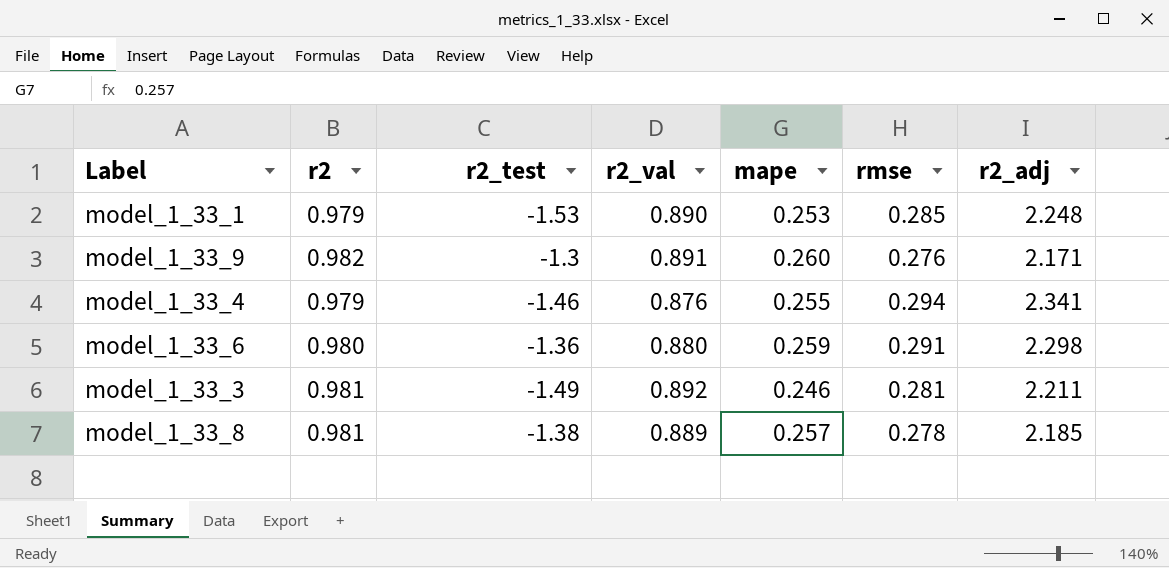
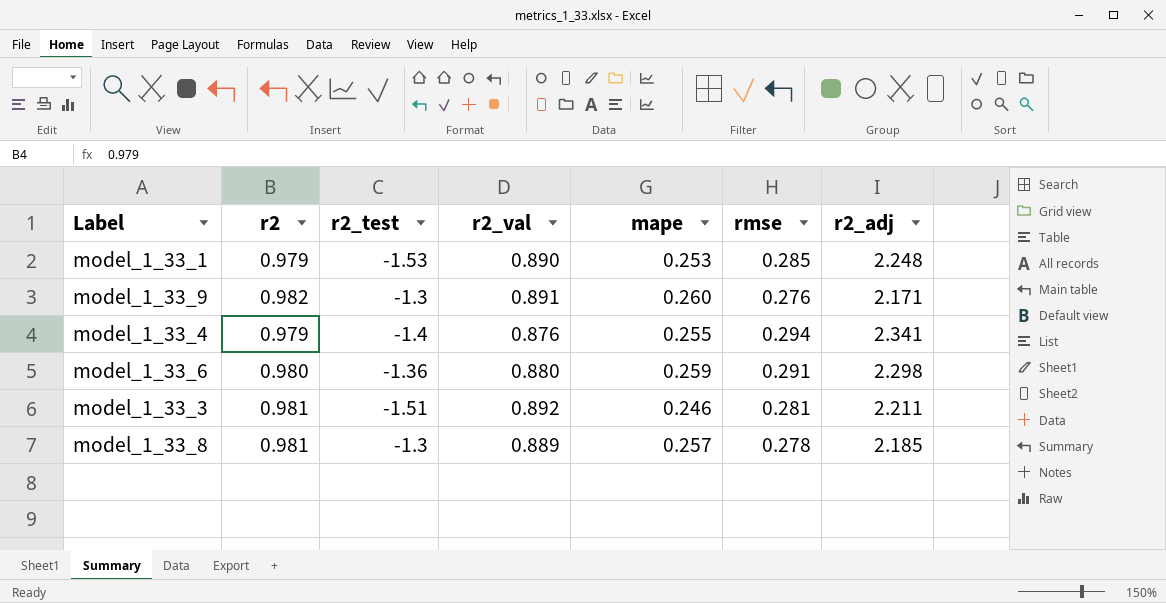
model_1_33_4 | r2_test: -1.46 -> -1.4
model_1_33_3 | r2_test: -1.49 -> -1.51
model_1_33_8 | r2_test: -1.38 -> -1.3

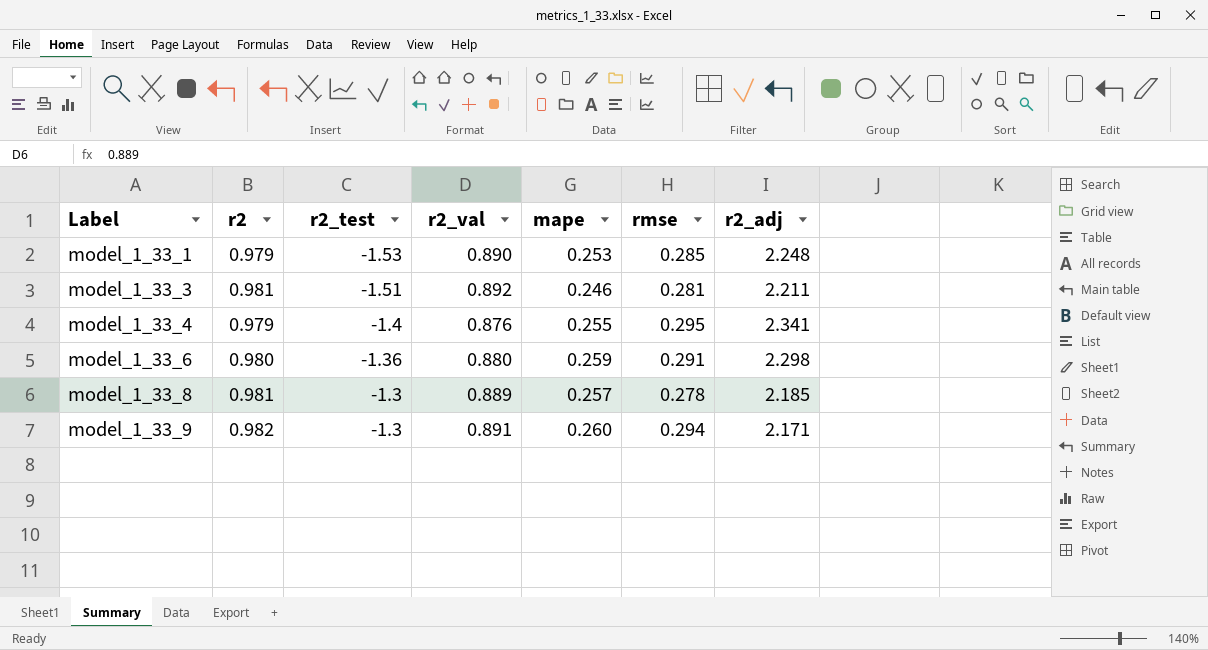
row order: none -> Label ascending
model_1_33_4 | rmse: 0.294 -> 0.295
model_1_33_9 | rmse: 0.276 -> 0.294

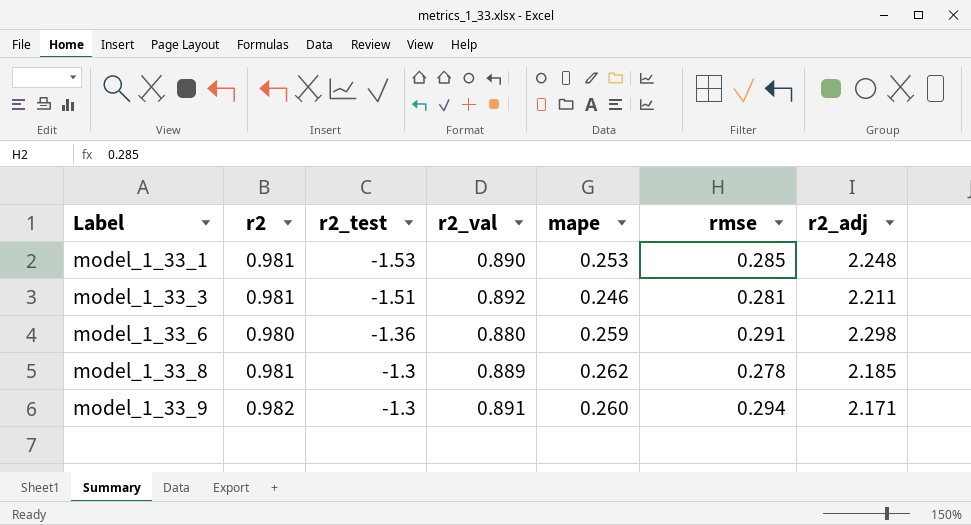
row model_1_33_4: 0.979 | -1.4 | 0.876 | 0.255 | 0.295 | 2.341 -> none
model_1_33_1 | r2: 0.979 -> 0.981
model_1_33_8 | mape: 0.257 -> 0.262

